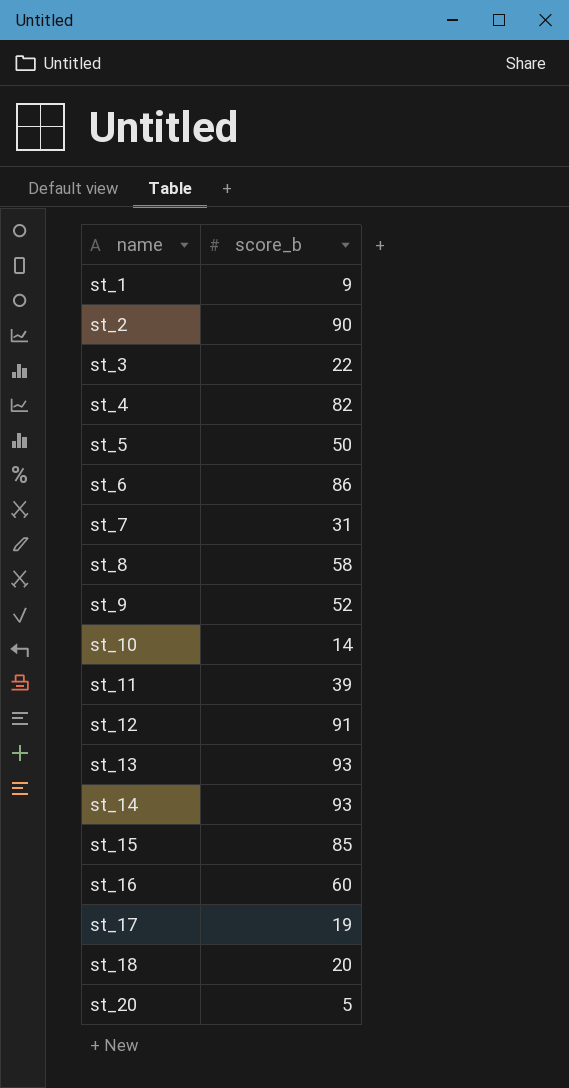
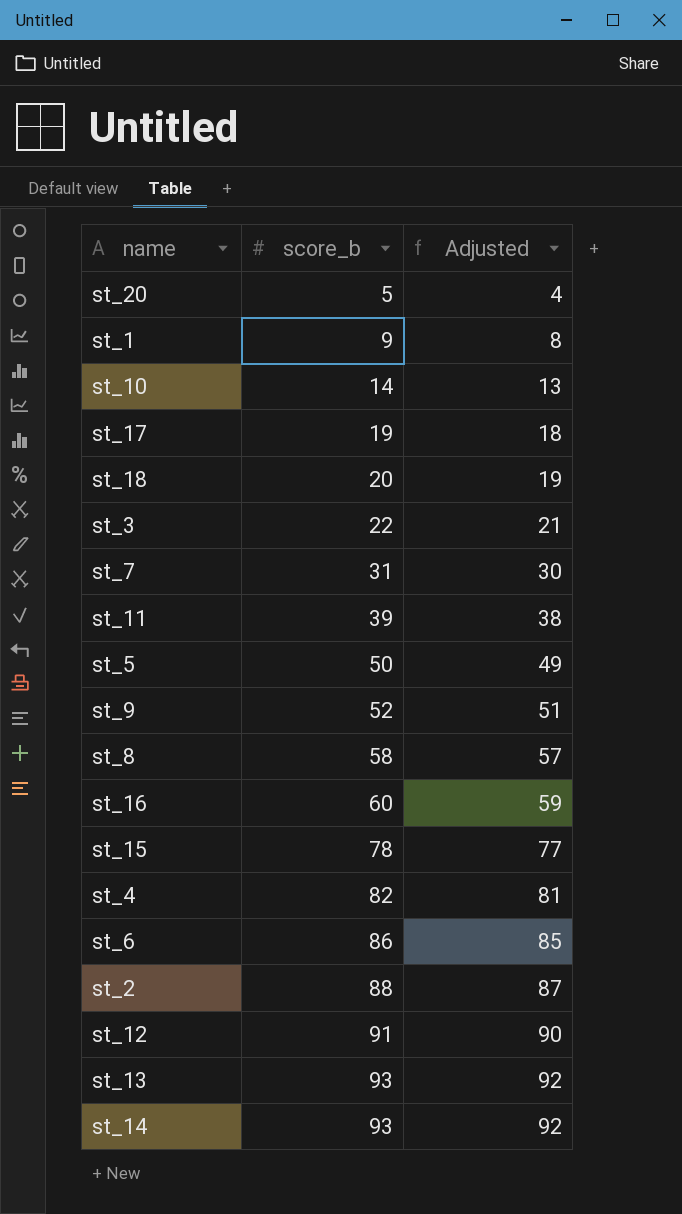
row order: name ascending -> score_b ascending
column Adjusted | formula: none -> [score_b] - 1
st_15 | score_b: 85 -> 78
st_2 | score_b: 90 -> 88

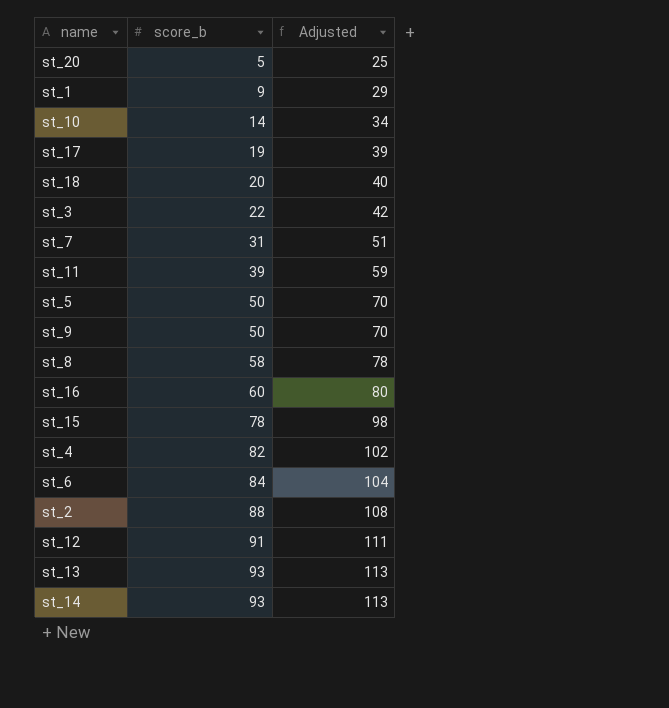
column Adjusted | formula: [score_b] - 1 -> [score_b] + 20
st_9 | score_b: 52 -> 50
st_6 | score_b: 86 -> 84

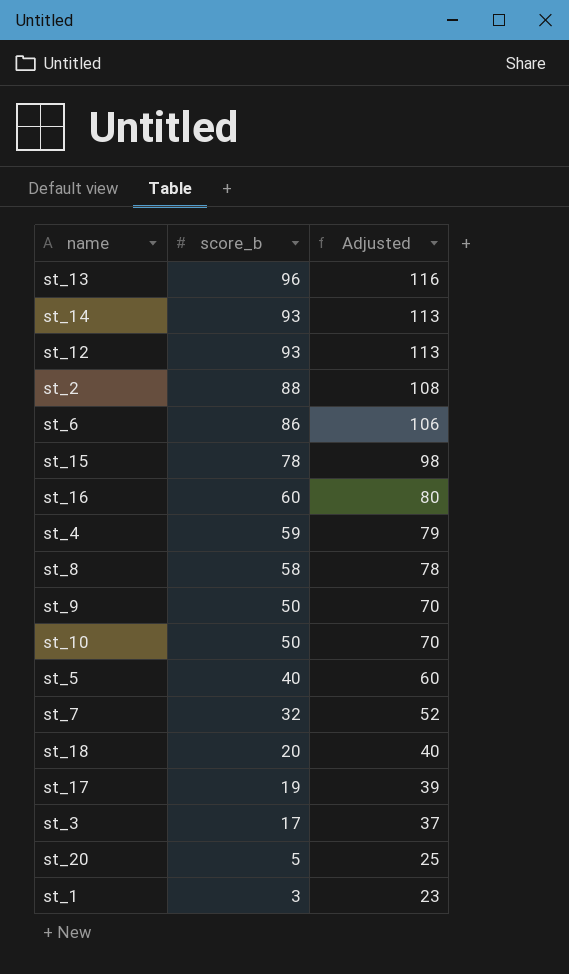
row order: score_b ascending -> score_b descending
row st_11: 39 | 59 -> none
st_13 | score_b: 93 -> 96
st_13 | Adjusted: 113 -> 116
st_12 | score_b: 91 -> 93
st_12 | Adjusted: 111 -> 113
st_6 | score_b: 84 -> 86
st_6 | Adjusted: 104 -> 106
st_4 | score_b: 82 -> 59
st_4 | Adjusted: 102 -> 79
st_10 | score_b: 14 -> 50
st_10 | Adjusted: 34 -> 70
st_5 | score_b: 50 -> 40
st_5 | Adjusted: 70 -> 60
st_7 | score_b: 31 -> 32
st_7 | Adjusted: 51 -> 52
st_3 | score_b: 22 -> 17
st_3 | Adjusted: 42 -> 37
st_1 | score_b: 9 -> 3
st_1 | Adjusted: 29 -> 23

